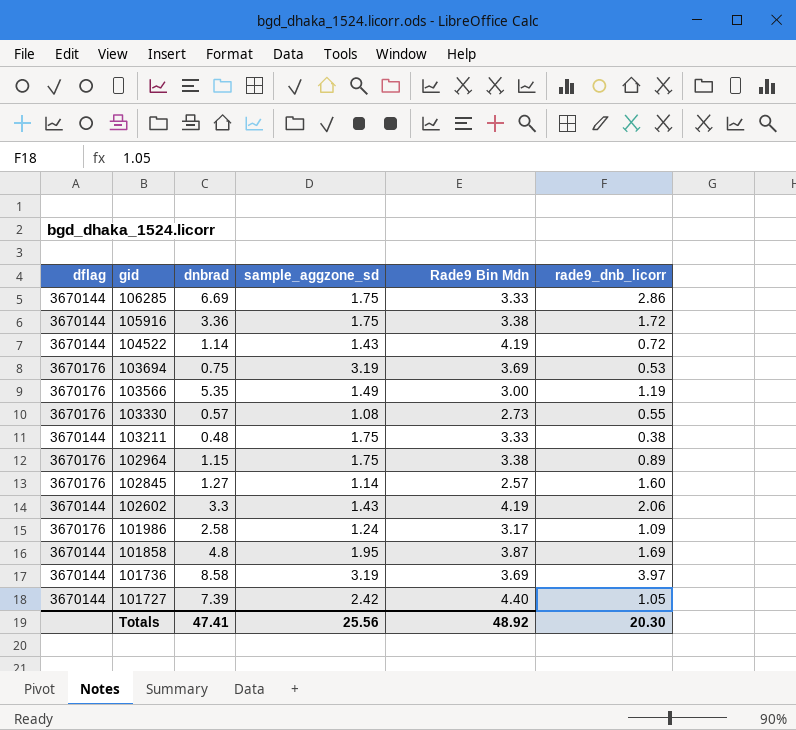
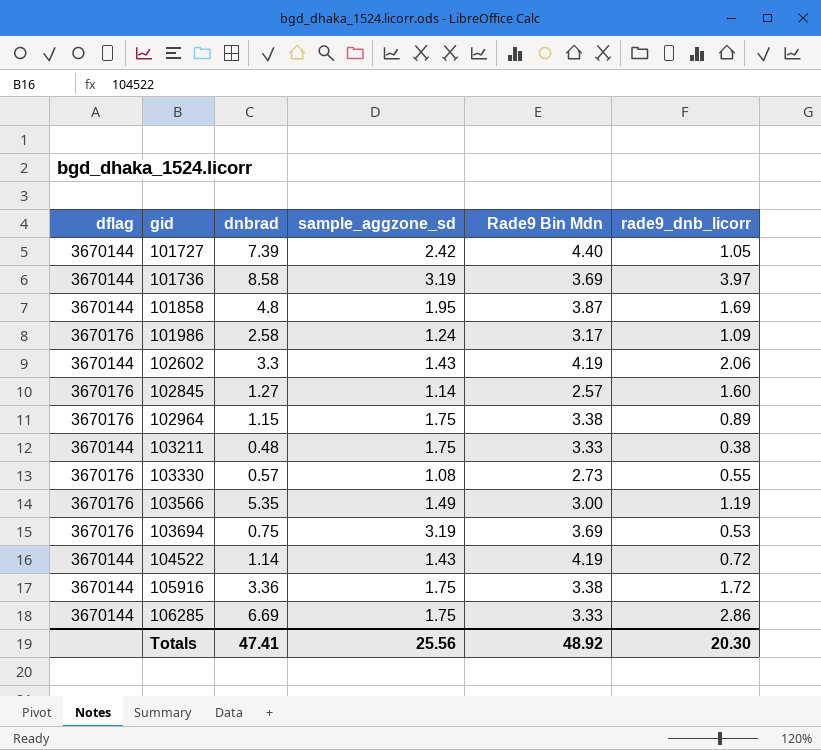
row order: gid descending -> gid ascending

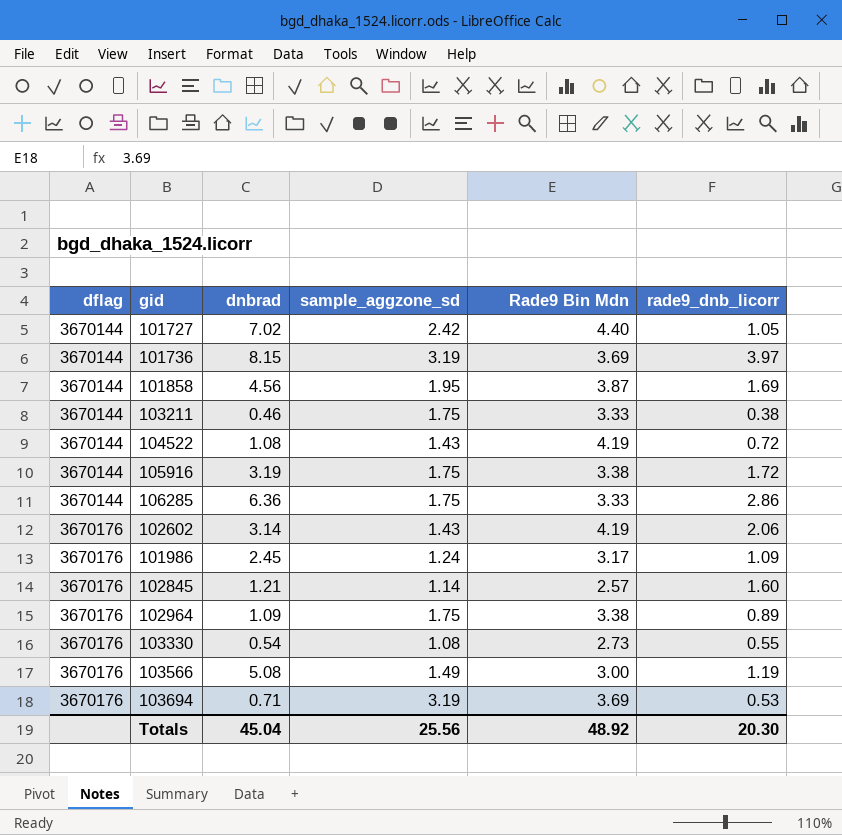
row order: gid ascending -> dflag ascending
101727 | dnbrad: 7.39 -> 7.02
101736 | dnbrad: 8.58 -> 8.15
101858 | dnbrad: 4.8 -> 4.56
103211 | dnbrad: 0.48 -> 0.46
104522 | dnbrad: 1.14 -> 1.08
105916 | dnbrad: 3.36 -> 3.19
106285 | dnbrad: 6.69 -> 6.36
102602 | dflag: 3670144 -> 3670176
102602 | dnbrad: 3.3 -> 3.14
101986 | dnbrad: 2.58 -> 2.45
102845 | dnbrad: 1.27 -> 1.21
102964 | dnbrad: 1.15 -> 1.09
103330 | dnbrad: 0.57 -> 0.54
103566 | dnbrad: 5.35 -> 5.08
103694 | dnbrad: 0.75 -> 0.71
Totals | dnbrad: 47.41 -> 45.04

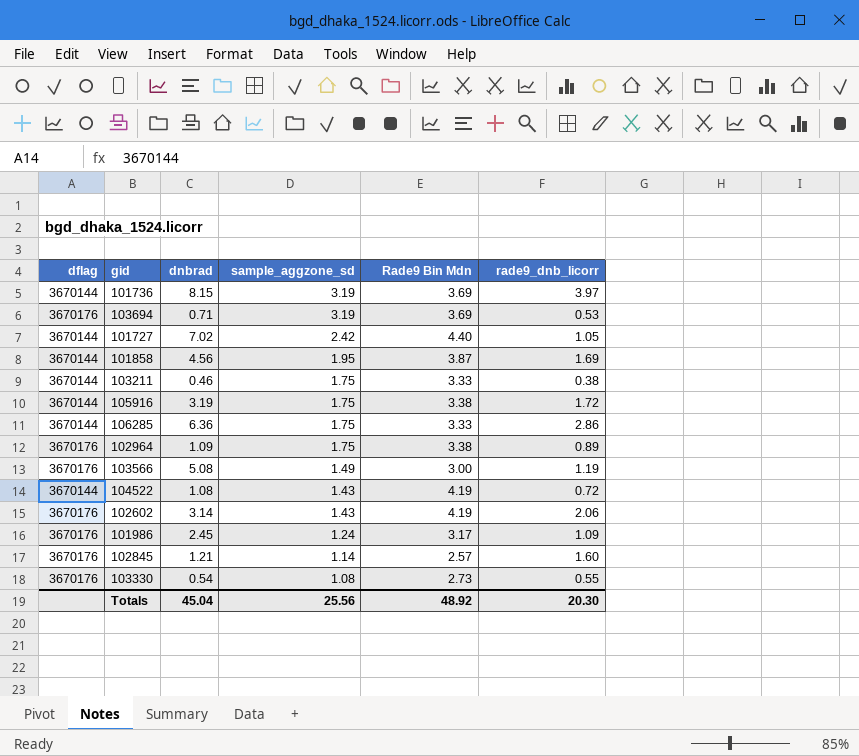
row order: dflag ascending -> sample_aggzone_sd descending

